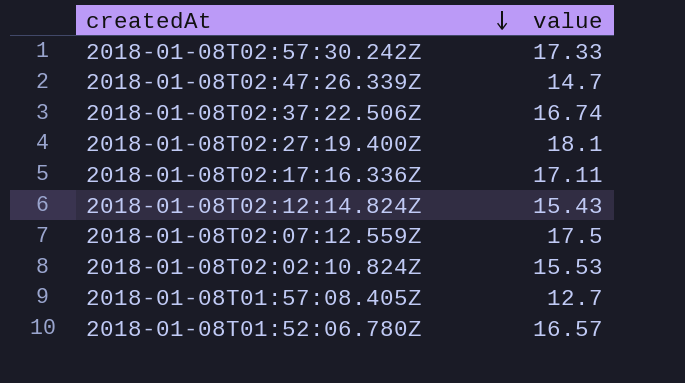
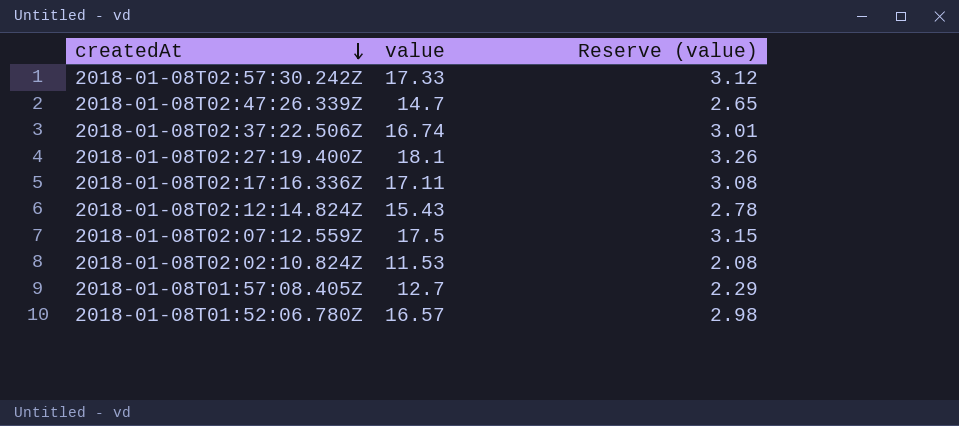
column Reserve (value) | formula: none -> [value] * 0.18
2018-01-08T02:02:10.824Z | value: 15.53 -> 11.53

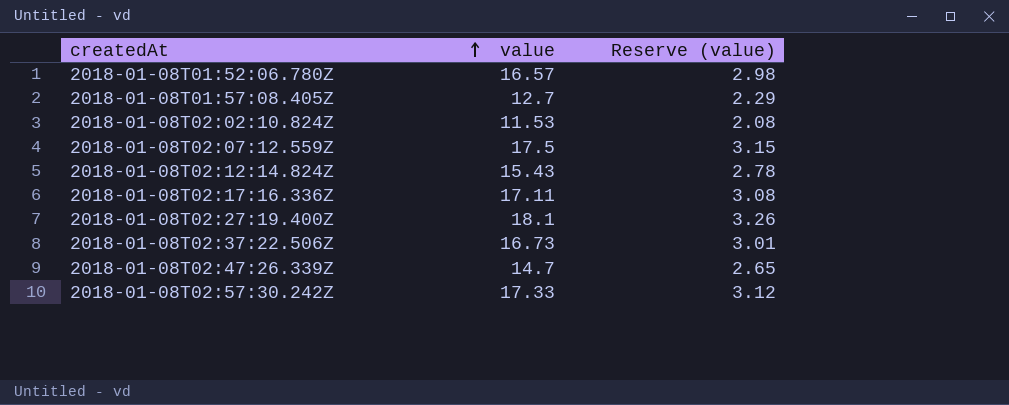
row order: createdAt descending -> createdAt ascending
2018-01-08T02:37:22.506Z | value: 16.74 -> 16.73

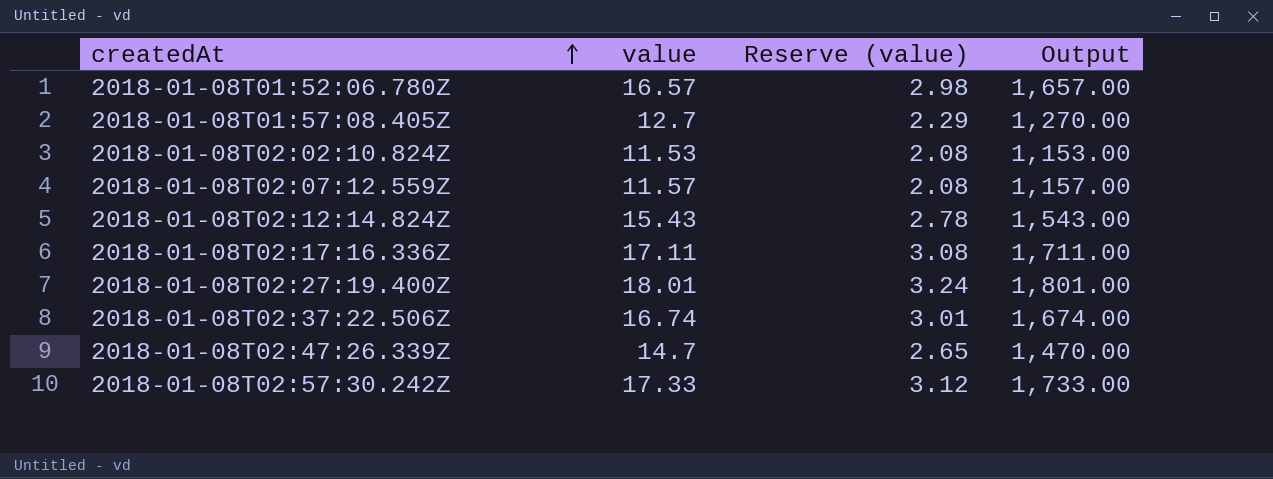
column Output | formula: none -> [value] * 100
2018-01-08T02:07:12.559Z | value: 17.5 -> 11.57
2018-01-08T02:07:12.559Z | Reserve (value): 3.15 -> 2.08
2018-01-08T02:27:19.400Z | value: 18.1 -> 18.01
2018-01-08T02:27:19.400Z | Reserve (value): 3.26 -> 3.24
2018-01-08T02:37:22.506Z | value: 16.73 -> 16.74

